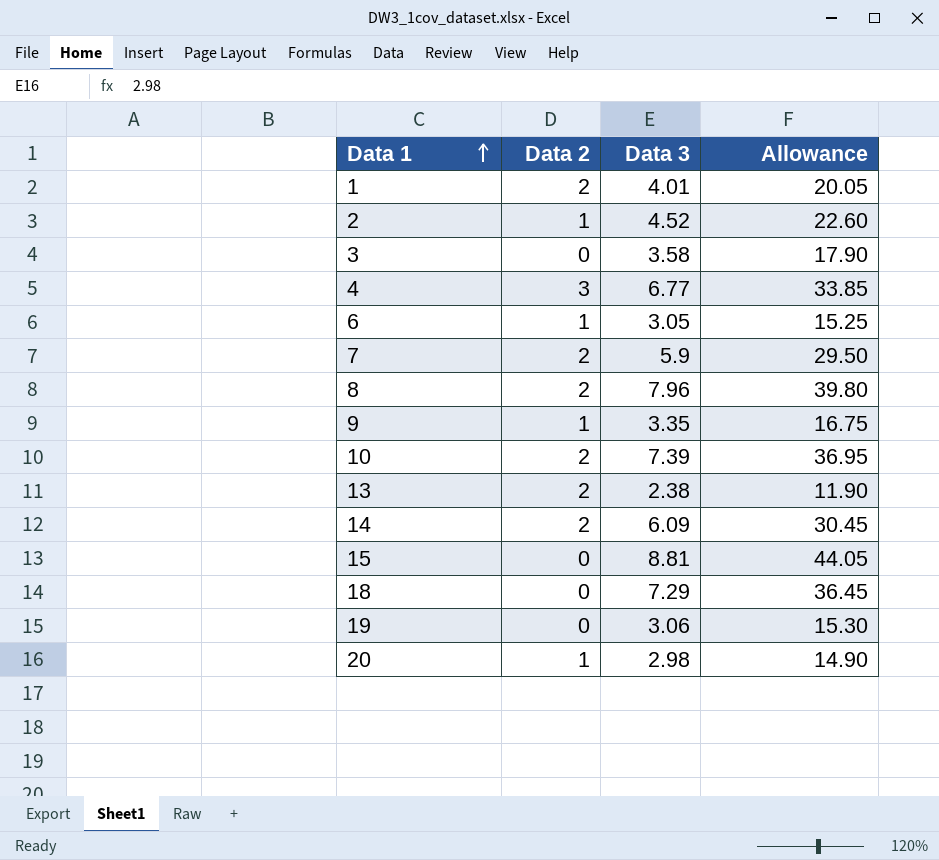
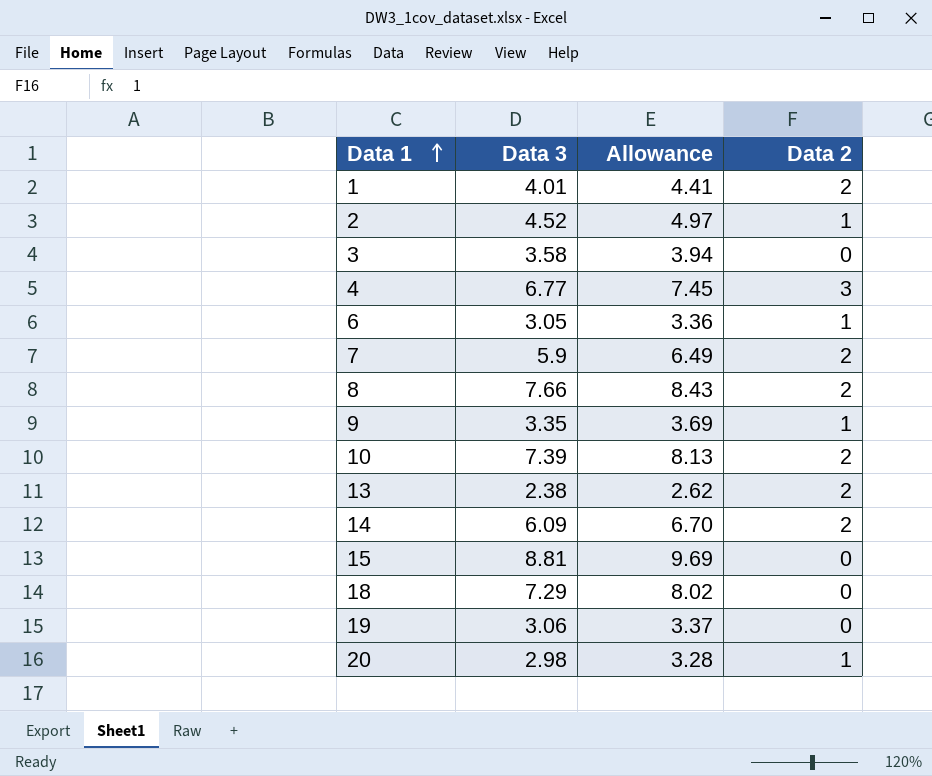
column Allowance | formula: [Data 3] * 5 -> [Data 3] * 1.1
column Data 2 | position: 2 -> 4
8 | Data 3: 7.96 -> 7.66

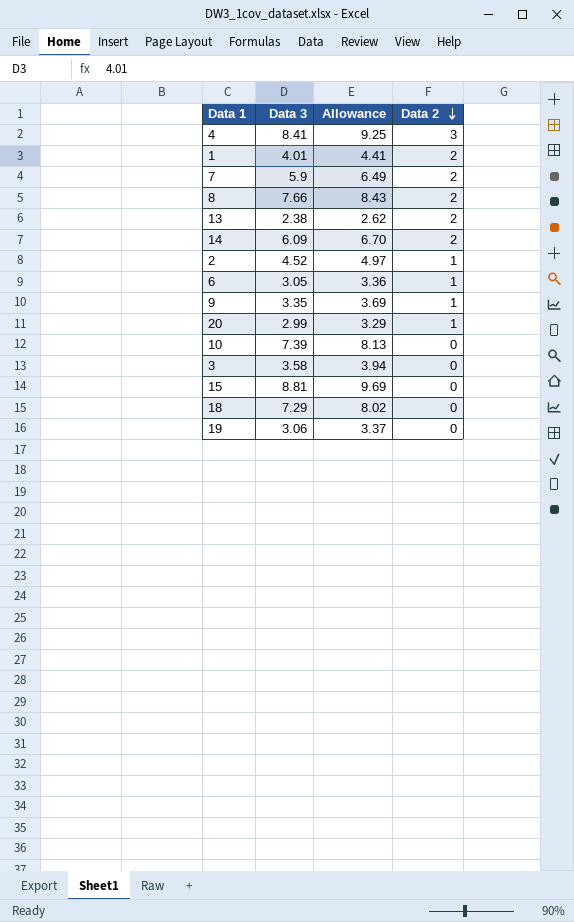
row order: Data 1 ascending -> Data 2 descending
4 | Data 3: 6.77 -> 8.41
4 | Allowance: 7.45 -> 9.25
20 | Data 3: 2.98 -> 2.99
20 | Allowance: 3.28 -> 3.29
10 | Data 2: 2 -> 0

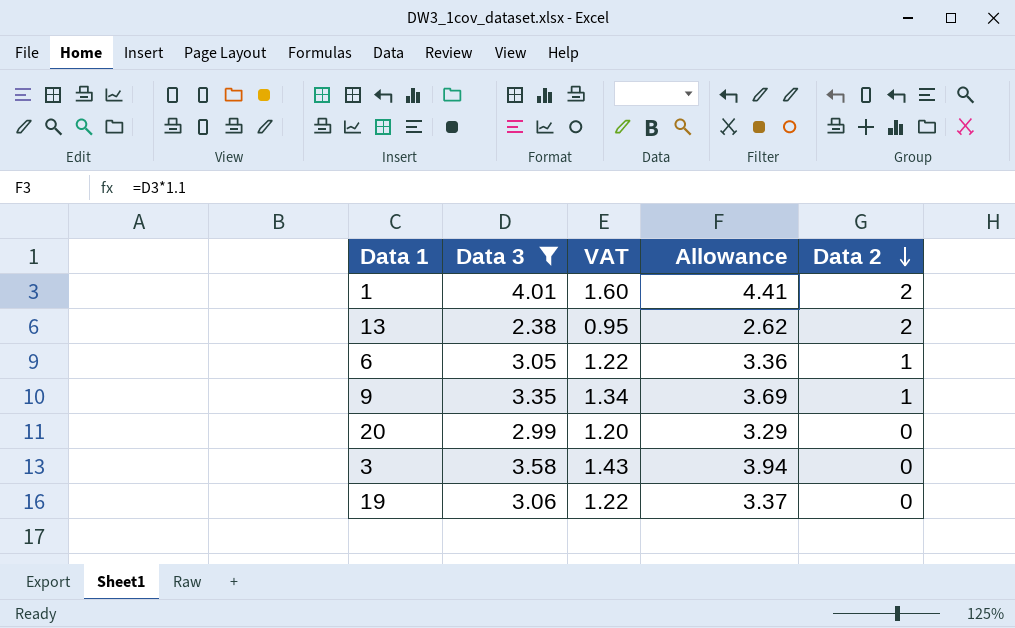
filter: none -> Data 3 <= 4.01
column VAT | formula: none -> [Data 3] * 0.4
20 | Data 2: 1 -> 0

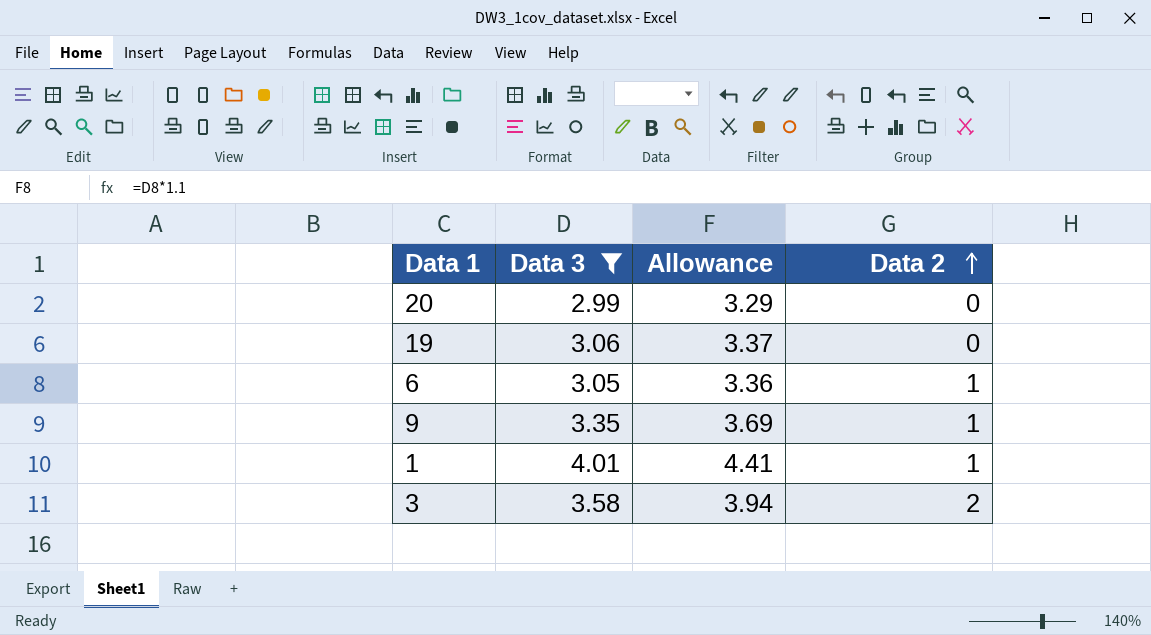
row order: Data 2 descending -> Data 2 ascending
column VAT | formula: [Data 3] * 0.4 -> none
row 13: 2.38 | 0.95 | 2.62 | 2 -> none
1 | Data 2: 2 -> 1
3 | Data 2: 0 -> 2

